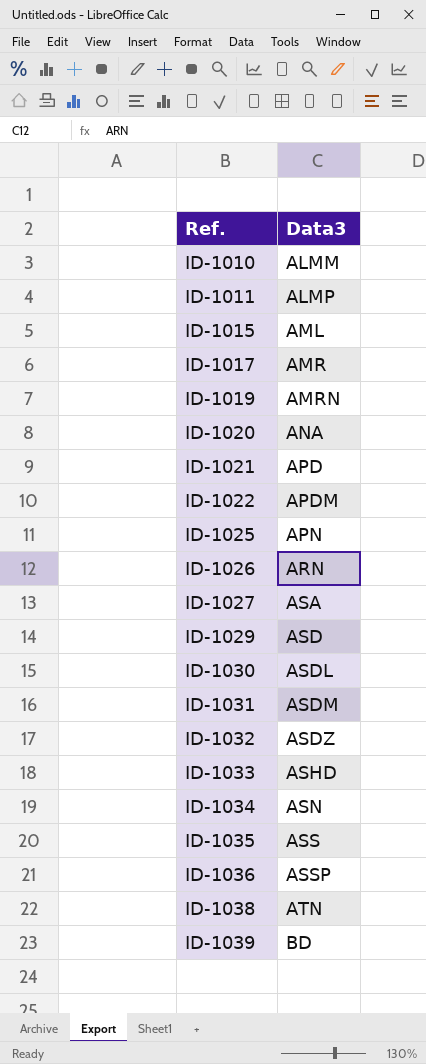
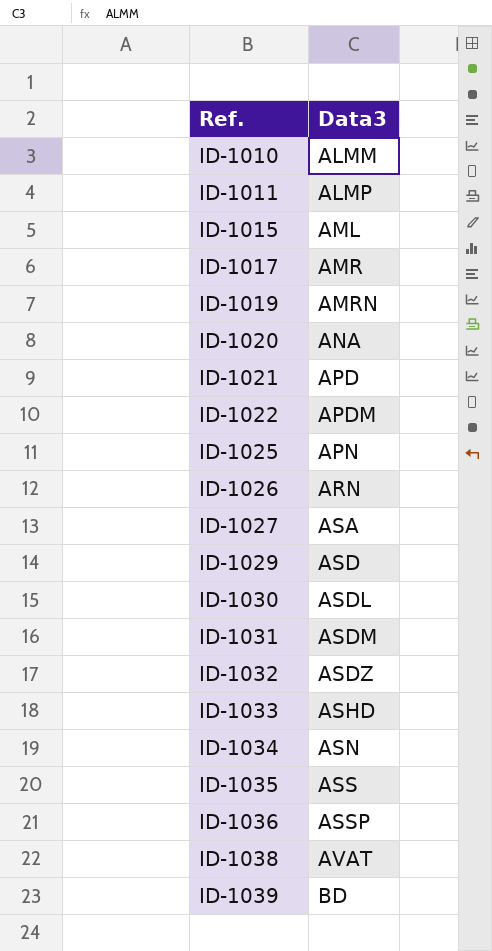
ID-1038 | Data3: ATN -> AVAT

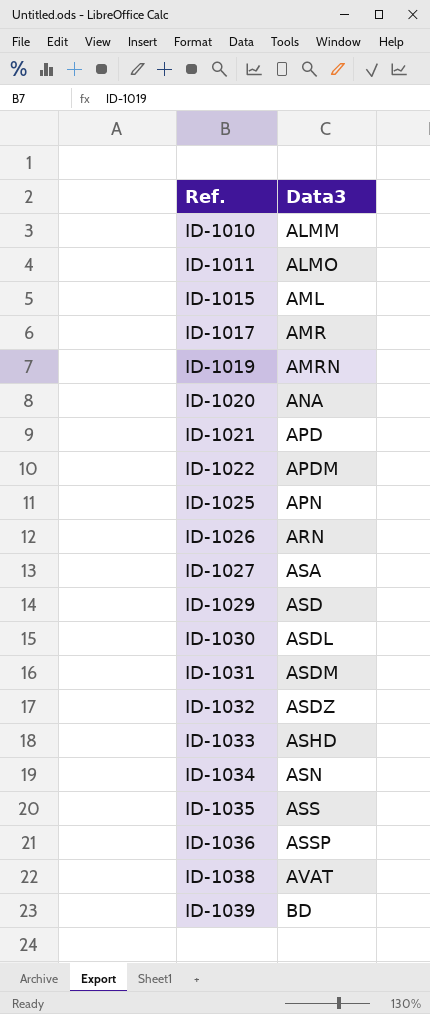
ID-1011 | Data3: ALMP -> ALMO

